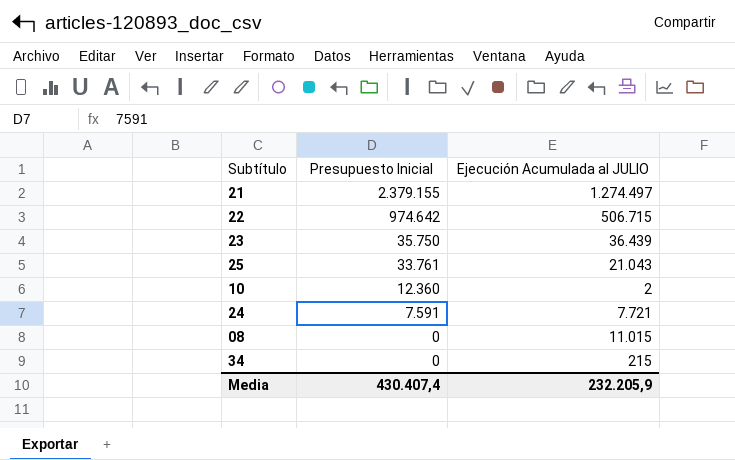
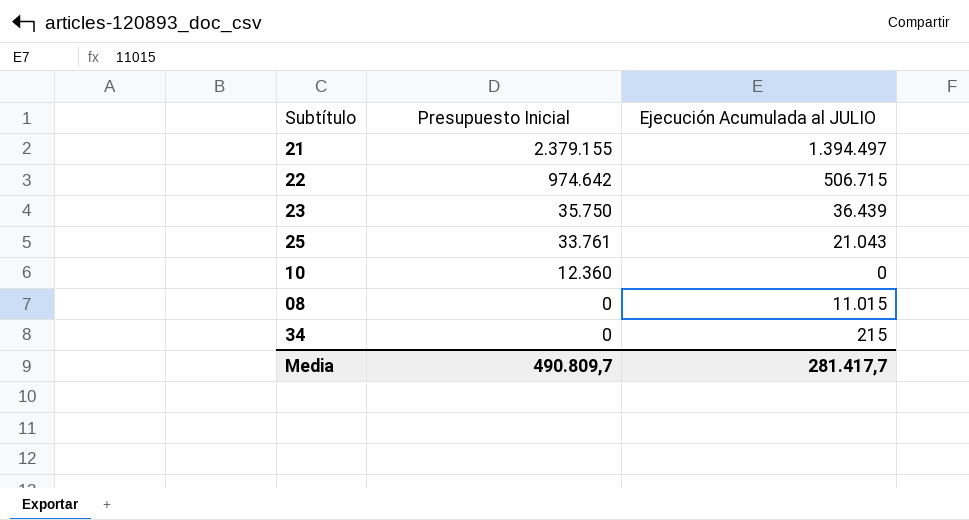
row 24: 7.591 | 7.721 -> none
21 | Ejecución Acumulada al JULIO: 1.274.497 -> 1.394.497
10 | Ejecución Acumulada al JULIO: 2 -> 0
Media | Presupuesto Inicial: 430.407,4 -> 490.809,7
Media | Ejecución Acumulada al JULIO: 232.205,9 -> 281.417,7

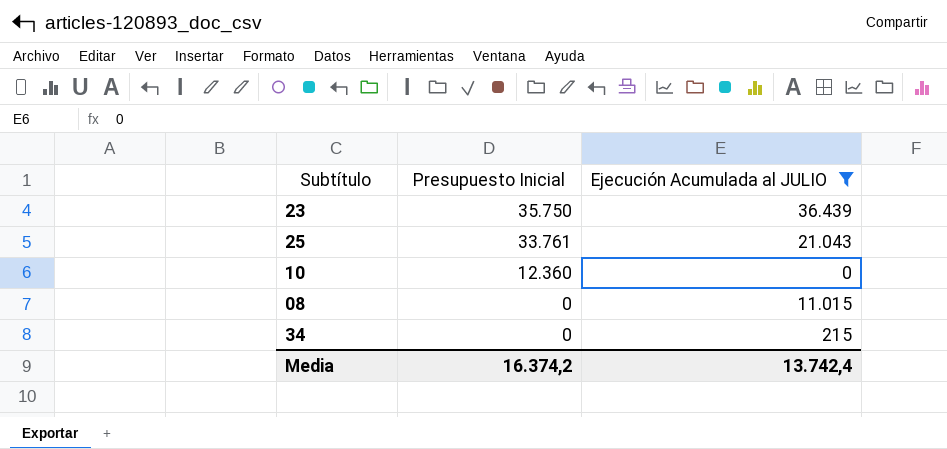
filter: none -> Ejecución Acumulada al JULIO <= 36.439
Media | Presupuesto Inicial: 490.809,7 -> 16.374,2
Media | Ejecución Acumulada al JULIO: 281.417,7 -> 13.742,4

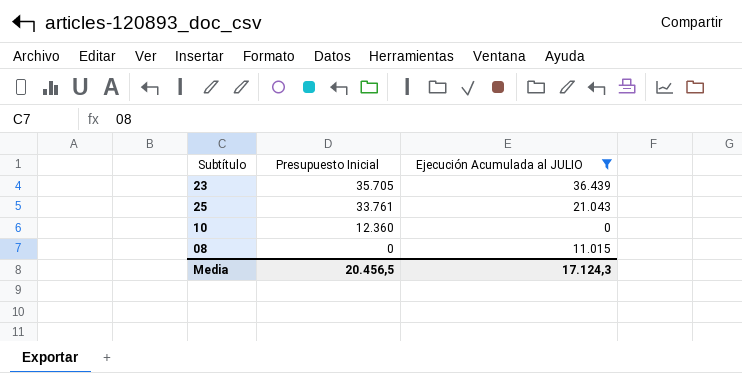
row 34: 0 | 215 -> none
23 | Presupuesto Inicial: 35.750 -> 35.705
Media | Presupuesto Inicial: 16.374,2 -> 20.456,5
Media | Ejecución Acumulada al JULIO: 13.742,4 -> 17.124,3

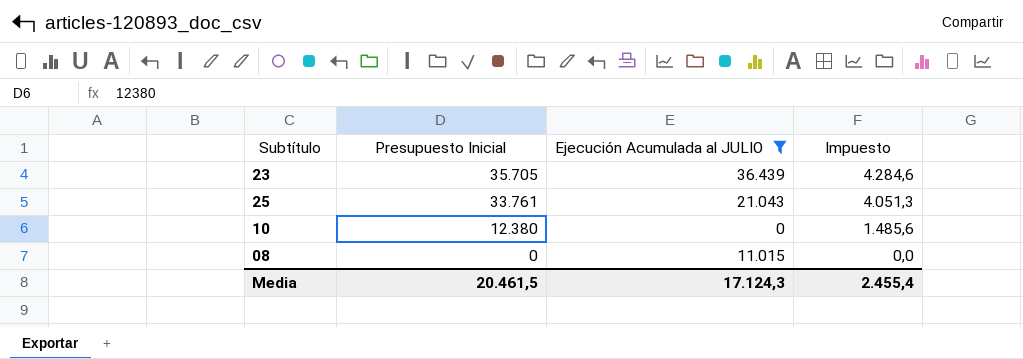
column Impuesto | formula: none -> [Presupuesto Inicial] * 0,12
10 | Presupuesto Inicial: 12.360 -> 12.380
Media | Presupuesto Inicial: 20.456,5 -> 20.461,5

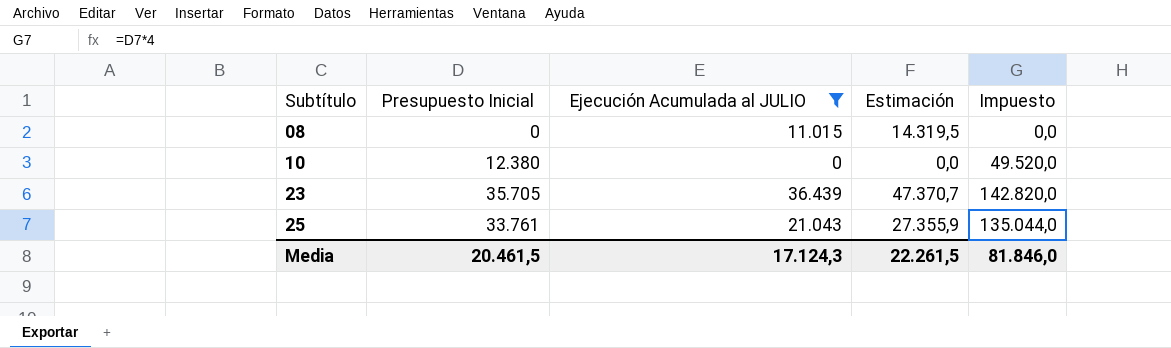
row order: Presupuesto Inicial descending -> Subtítulo ascending
column Estimación | formula: none -> [Ejecución Acumulada al JULIO] * 1,3
column Impuesto | formula: [Presupuesto Inicial] * 0,12 -> [Presupuesto Inicial] * 4
Media | Impuesto: 2.455,4 -> 81.846,0

